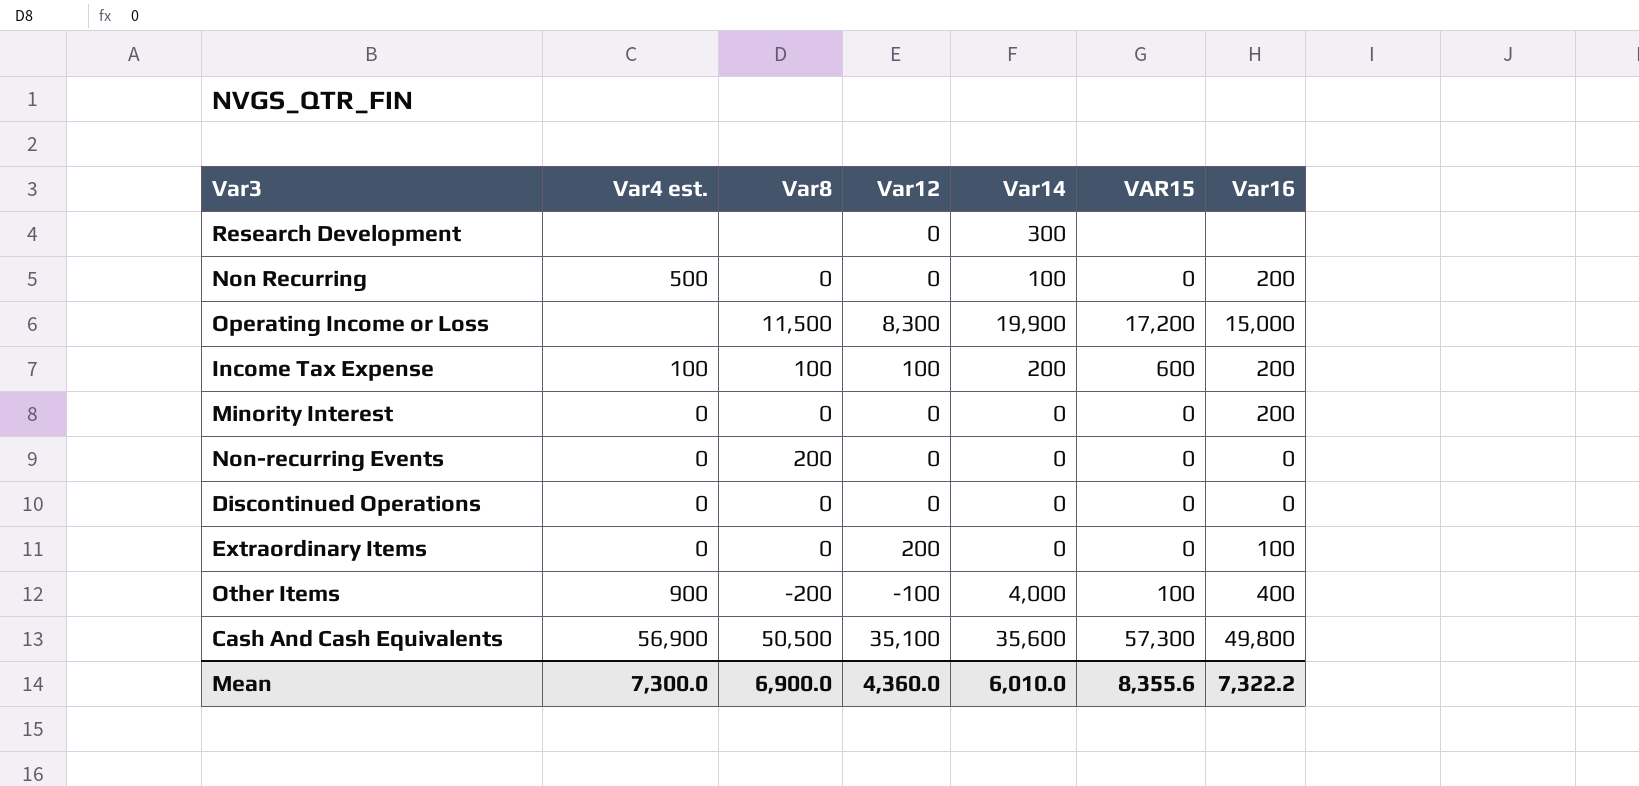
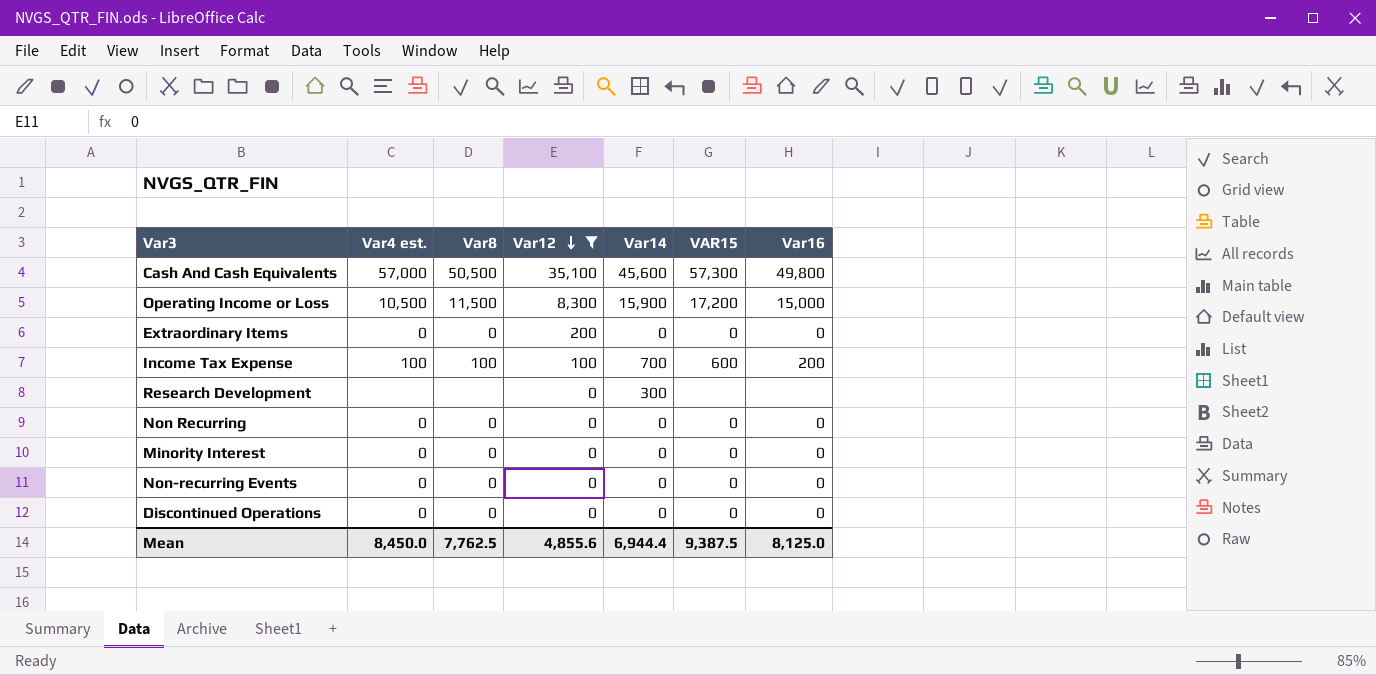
filter: none -> Var12 != -100
row order: none -> Var12 descending
Cash And Cash Equivalents | Var4 est.: 56,900 -> 57,000
Cash And Cash Equivalents | Var14: 35,600 -> 45,600
Operating Income or Loss | Var4 est.: none -> 10,500
Operating Income or Loss | Var14: 19,900 -> 15,900
Extraordinary Items | Var16: 100 -> 0
Income Tax Expense | Var14: 200 -> 700
Non Recurring | Var4 est.: 500 -> 0
Non Recurring | Var14: 100 -> 0
Non Recurring | Var16: 200 -> 0
Minority Interest | Var16: 200 -> 0
Non-recurring Events | Var8: 200 -> 0
Mean | Var4 est.: 7,300.0 -> 8,450.0
Mean | Var8: 6,900.0 -> 7,762.5
Mean | Var12: 4,360.0 -> 4,855.6
Mean | Var14: 6,010.0 -> 6,944.4
Mean | VAR15: 8,355.6 -> 9,387.5
Mean | Var16: 7,322.2 -> 8,125.0

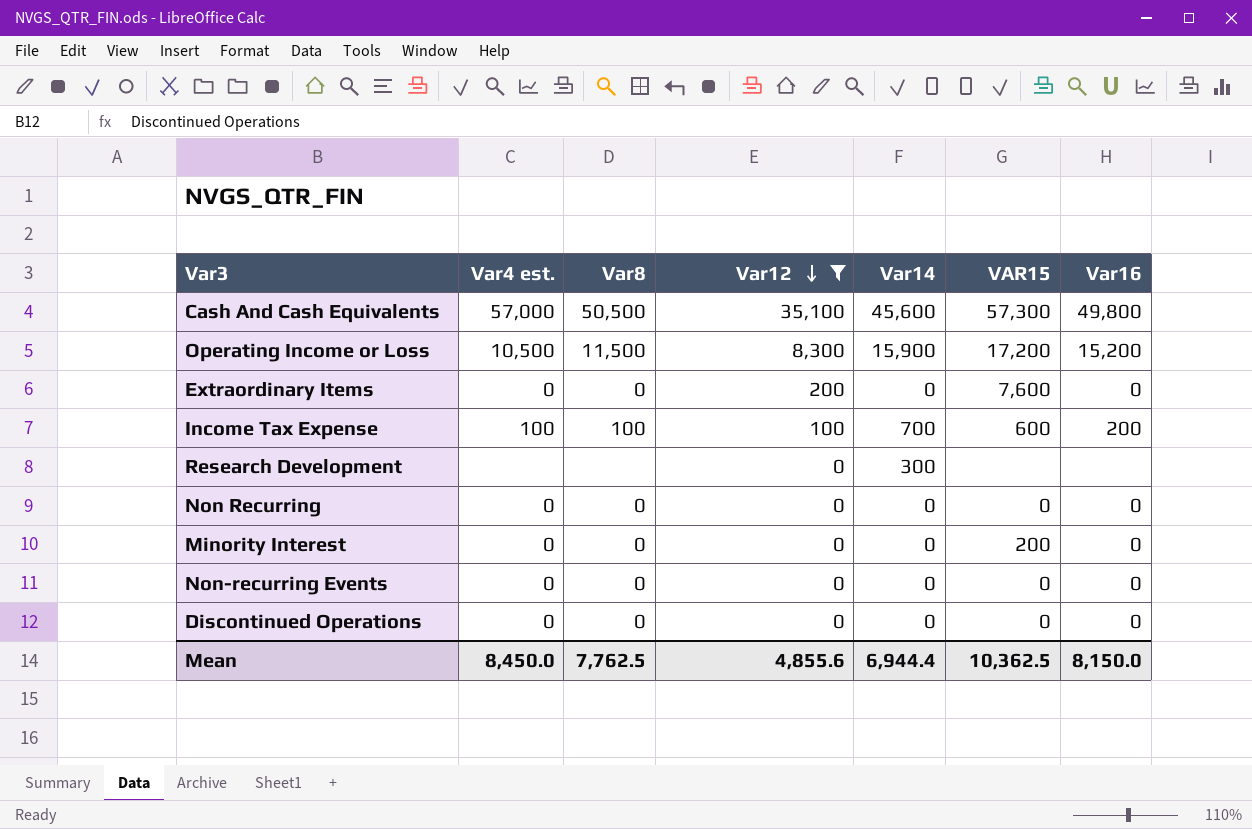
Operating Income or Loss | Var16: 15,000 -> 15,200
Extraordinary Items | VAR15: 0 -> 7,600
Minority Interest | VAR15: 0 -> 200
Mean | VAR15: 9,387.5 -> 10,362.5
Mean | Var16: 8,125.0 -> 8,150.0

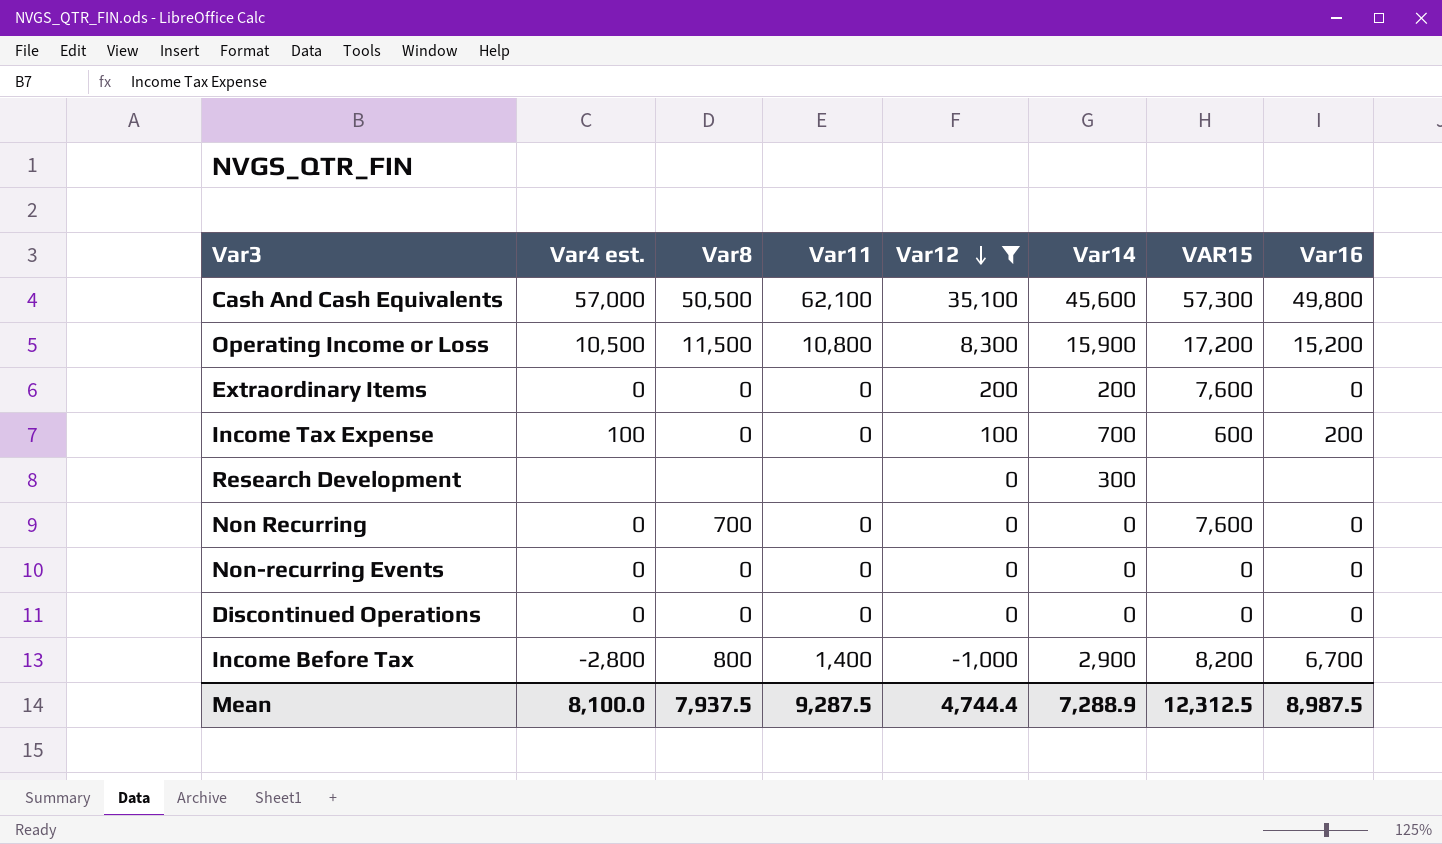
column Var11 | position: none -> 4
row Minority Interest: 0 | 0 | 0 | 0 | 200 | 0 -> none
Extraordinary Items | Var14: 0 -> 200
Income Tax Expense | Var8: 100 -> 0
Non Recurring | Var8: 0 -> 700
Non Recurring | VAR15: 0 -> 7,600
row Income Before Tax: none -> -2,800 | 800 | 1,400 | -1,000 | 2,900 | 8,200 | 6,700
Mean | Var4 est.: 8,450.0 -> 8,100.0
Mean | Var8: 7,762.5 -> 7,937.5
Mean | Var12: 4,855.6 -> 4,744.4
Mean | Var14: 6,944.4 -> 7,288.9
Mean | VAR15: 10,362.5 -> 12,312.5
Mean | Var16: 8,150.0 -> 8,987.5

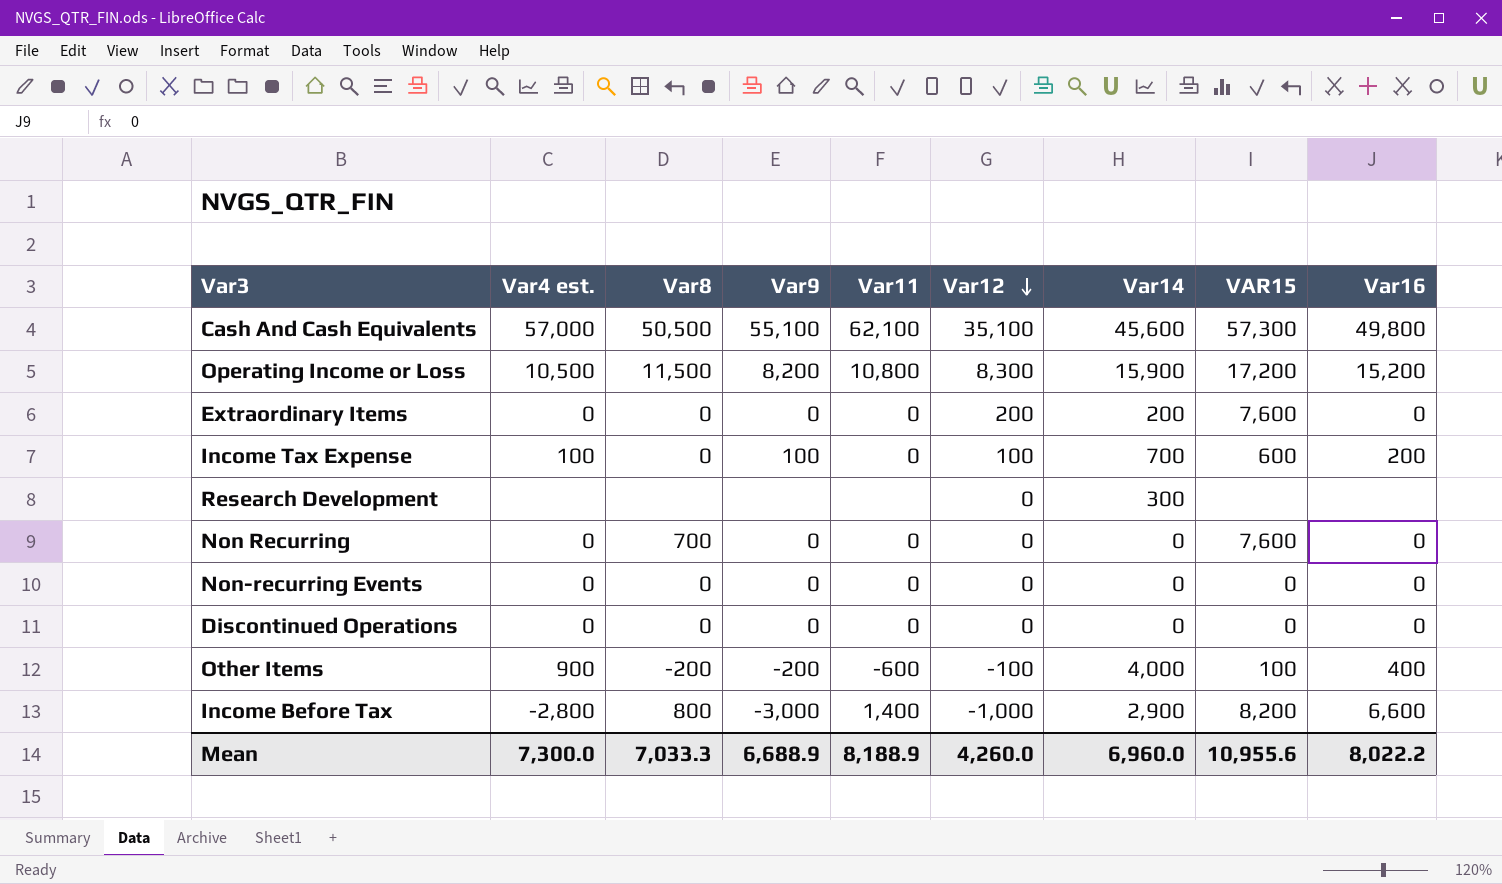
filter: Var12 != -100 -> none
column Var9 | position: none -> 4
Income Before Tax | Var16: 6,700 -> 6,600
Mean | Var4 est.: 8,100.0 -> 7,300.0
Mean | Var8: 7,937.5 -> 7,033.3
Mean | Var11: 9,287.5 -> 8,188.9
Mean | Var12: 4,744.4 -> 4,260.0
Mean | Var14: 7,288.9 -> 6,960.0
Mean | VAR15: 12,312.5 -> 10,955.6
Mean | Var16: 8,987.5 -> 8,022.2

